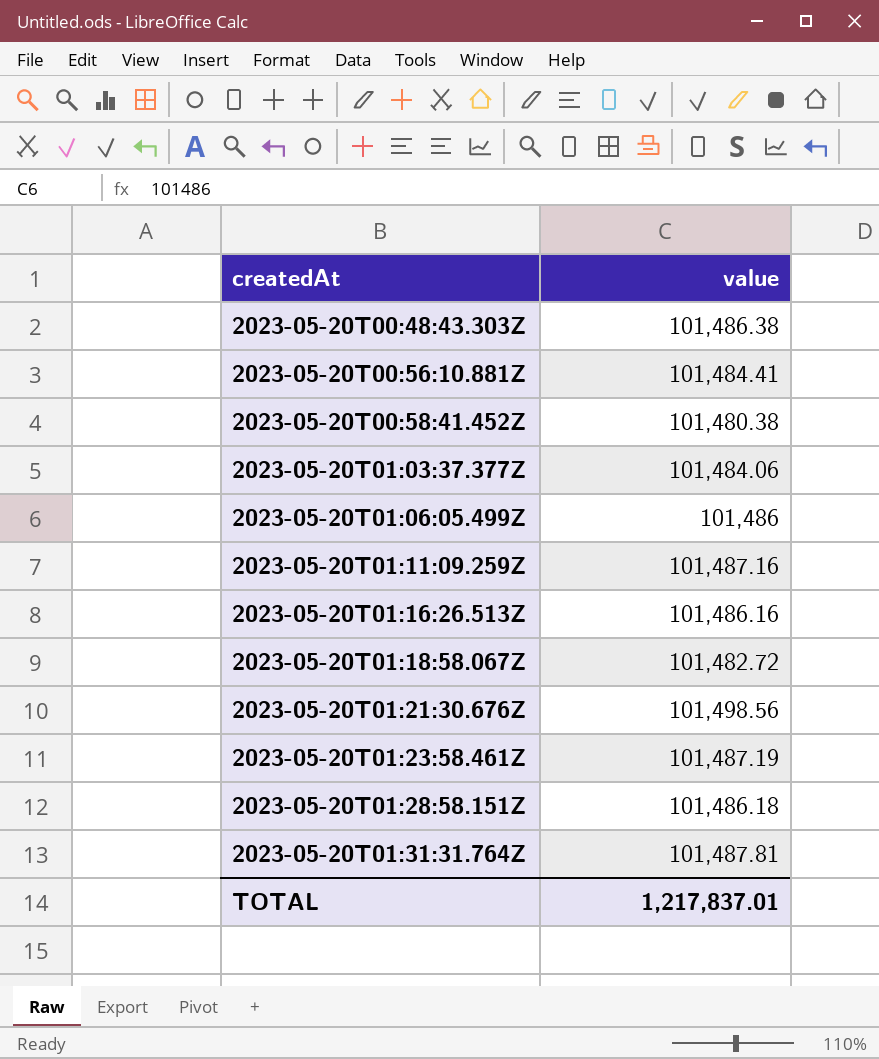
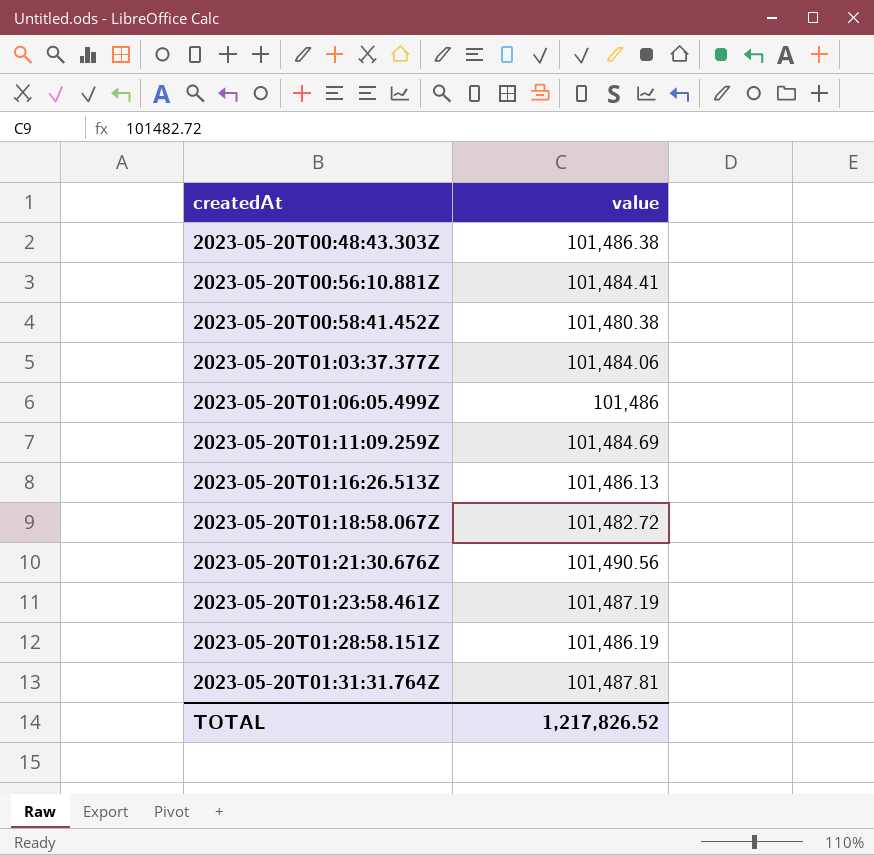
2023-05-20T01:11:09.259Z | value: 101,487.16 -> 101,484.69
2023-05-20T01:16:26.513Z | value: 101,486.16 -> 101,486.13
2023-05-20T01:21:30.676Z | value: 101,498.56 -> 101,490.56
2023-05-20T01:28:58.151Z | value: 101,486.18 -> 101,486.19
TOTAL | value: 1,217,837.01 -> 1,217,826.52

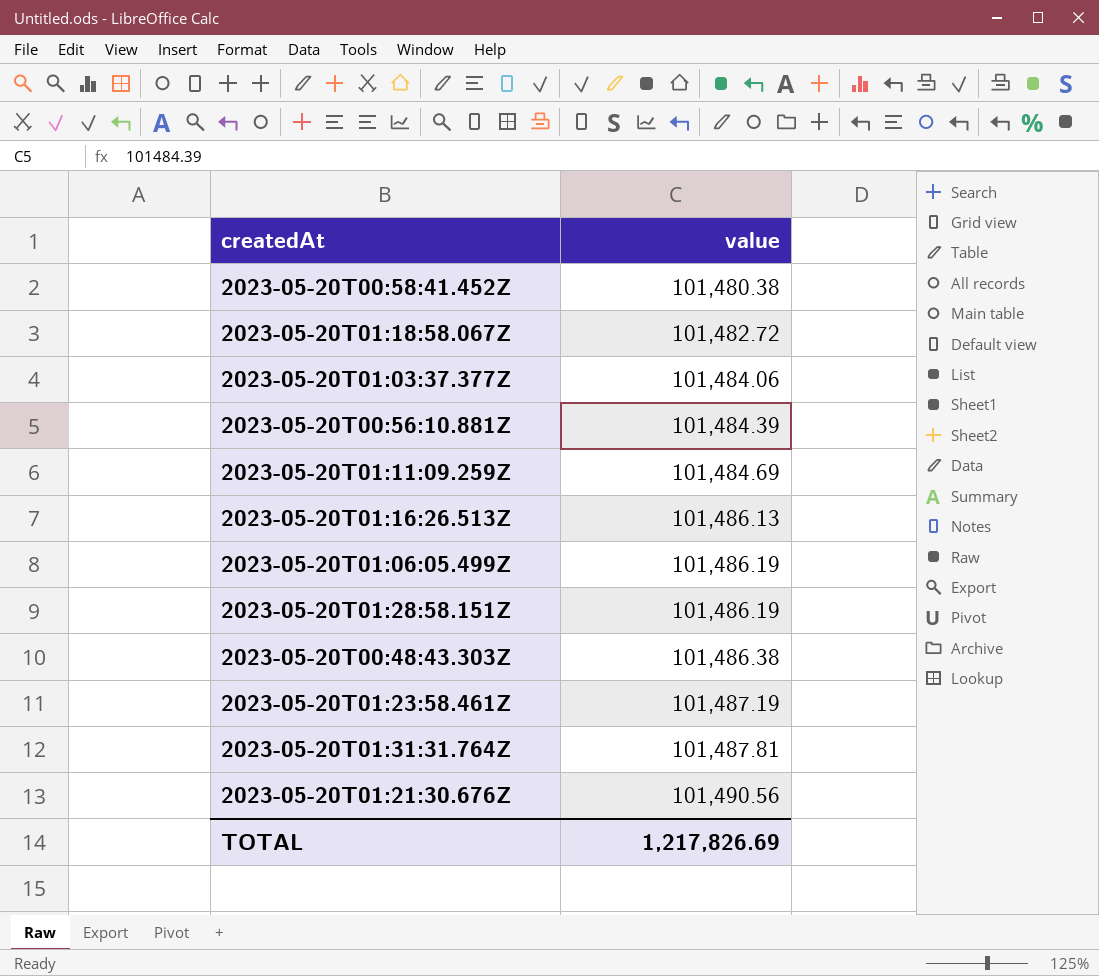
row order: createdAt ascending -> value ascending
2023-05-20T00:56:10.881Z | value: 101,484.41 -> 101,484.39
2023-05-20T01:06:05.499Z | value: 101,486 -> 101,486.19
TOTAL | value: 1,217,826.52 -> 1,217,826.69

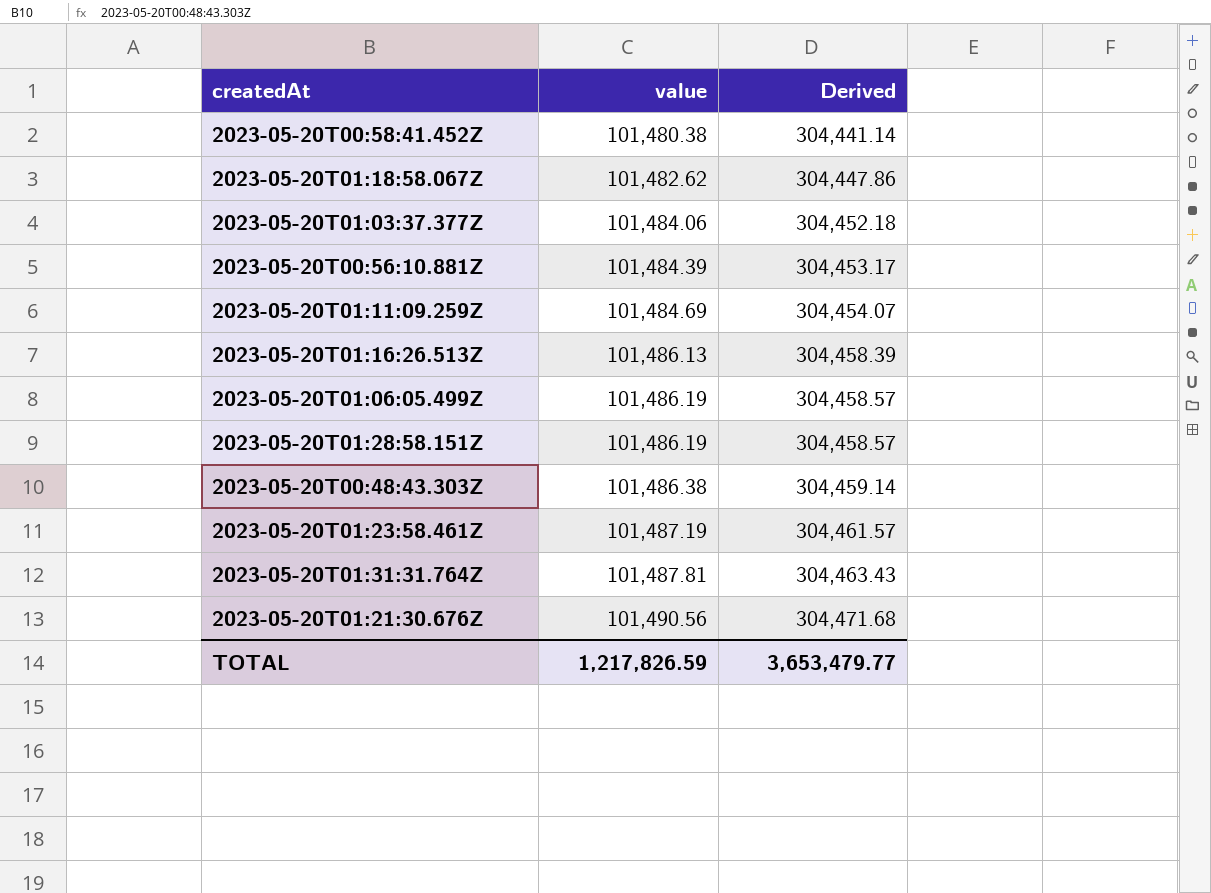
column Derived | formula: none -> [value] * 3
2023-05-20T01:18:58.067Z | value: 101,482.72 -> 101,482.62
TOTAL | value: 1,217,826.69 -> 1,217,826.59

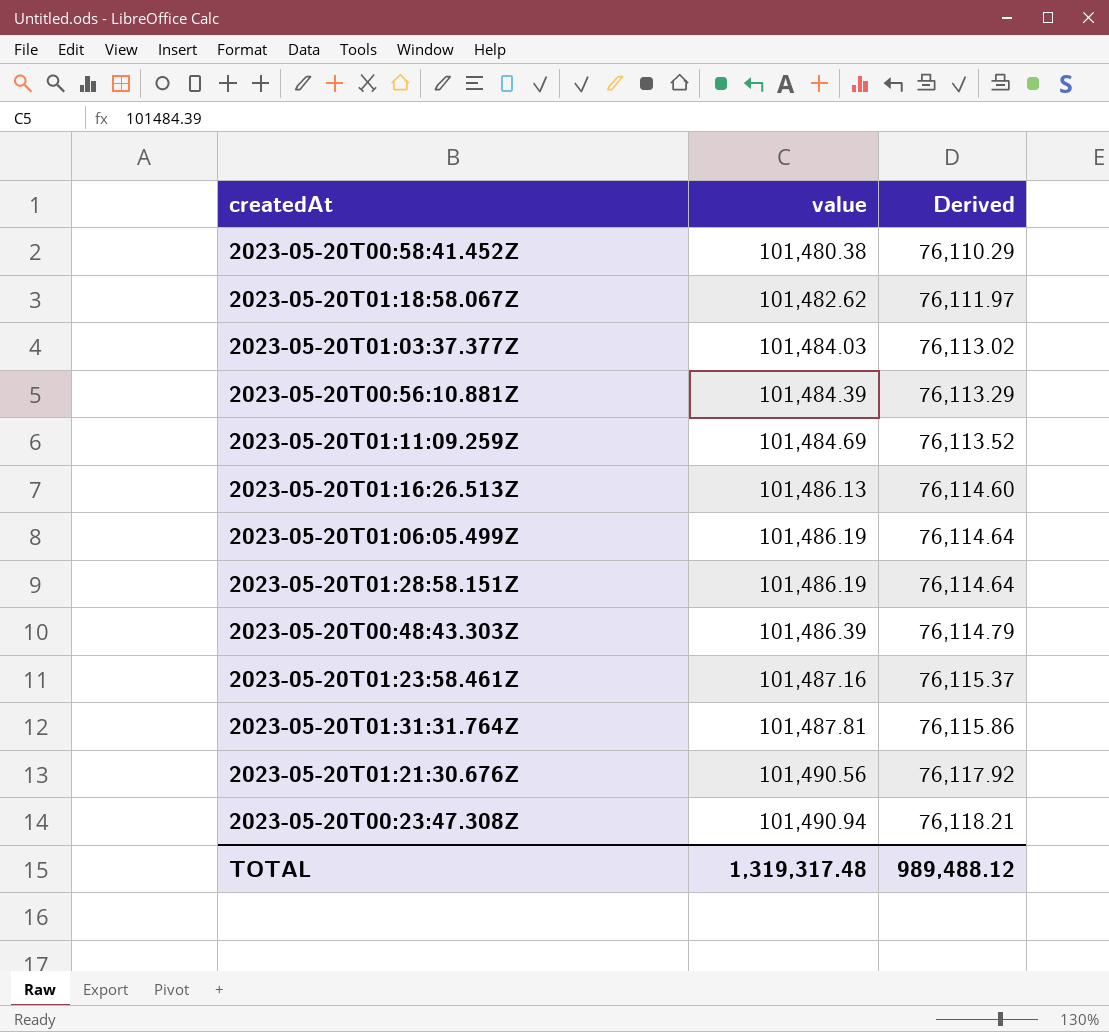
column Derived | formula: [value] * 3 -> [value] * 0.75
2023-05-20T01:03:37.377Z | value: 101,484.06 -> 101,484.03
2023-05-20T00:48:43.303Z | value: 101,486.38 -> 101,486.39
2023-05-20T01:23:58.461Z | value: 101,487.19 -> 101,487.16
row 2023-05-20T00:23:47.308Z: none -> 101,490.94 | 76,118.21
TOTAL | value: 1,217,826.59 -> 1,319,317.48
TOTAL | Derived: 3,653,479.77 -> 989,488.12

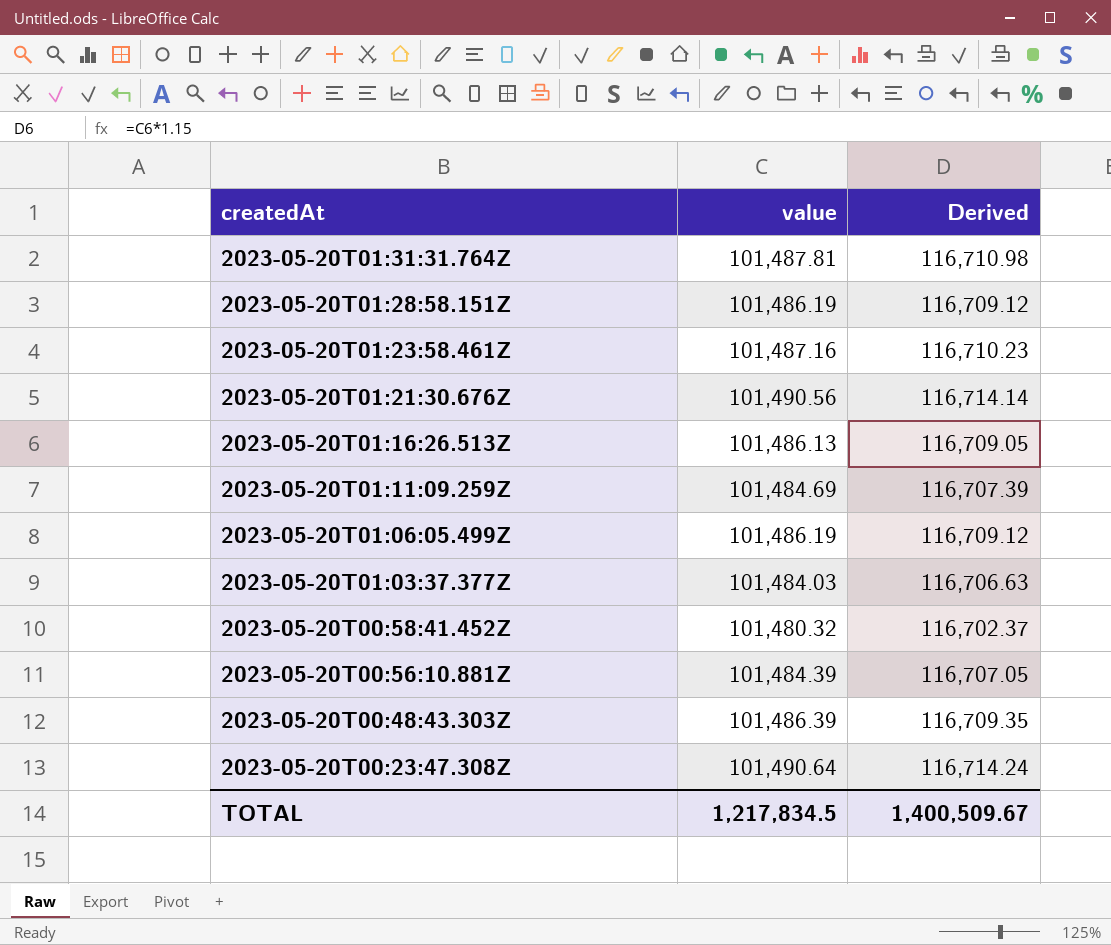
row order: value ascending -> createdAt descending
column Derived | formula: [value] * 0.75 -> [value] * 1.15
row 2023-05-20T01:18:58.067Z: 101,482.62 | 76,111.97 -> none
2023-05-20T00:58:41.452Z | value: 101,480.38 -> 101,480.32
2023-05-20T00:23:47.308Z | value: 101,490.94 -> 101,490.64
TOTAL | value: 1,319,317.48 -> 1,217,834.5
TOTAL | Derived: 989,488.12 -> 1,400,509.67

